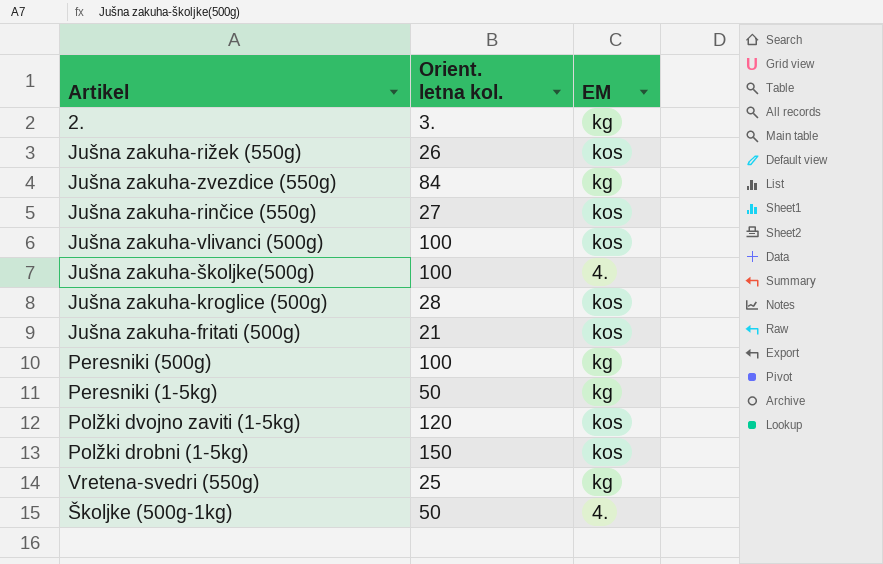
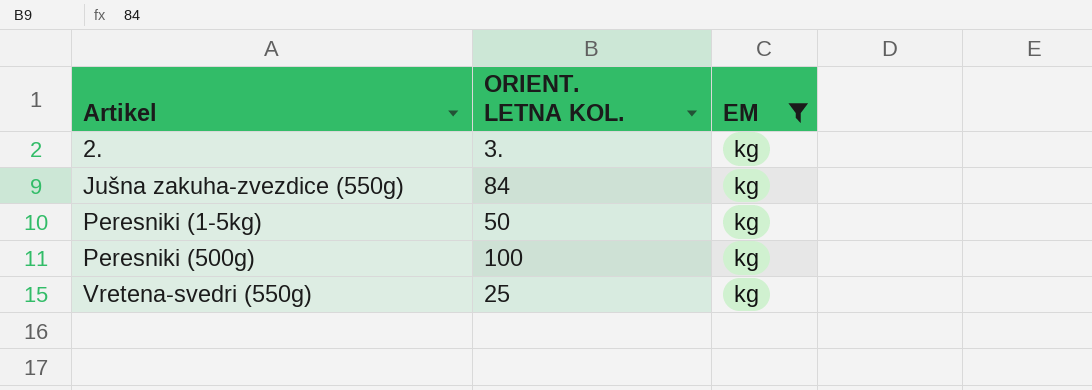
filter: none -> EM = kg
row order: none -> Artikel ascending
column name: Orient. letna kol. -> ORIENT. LETNA KOL.

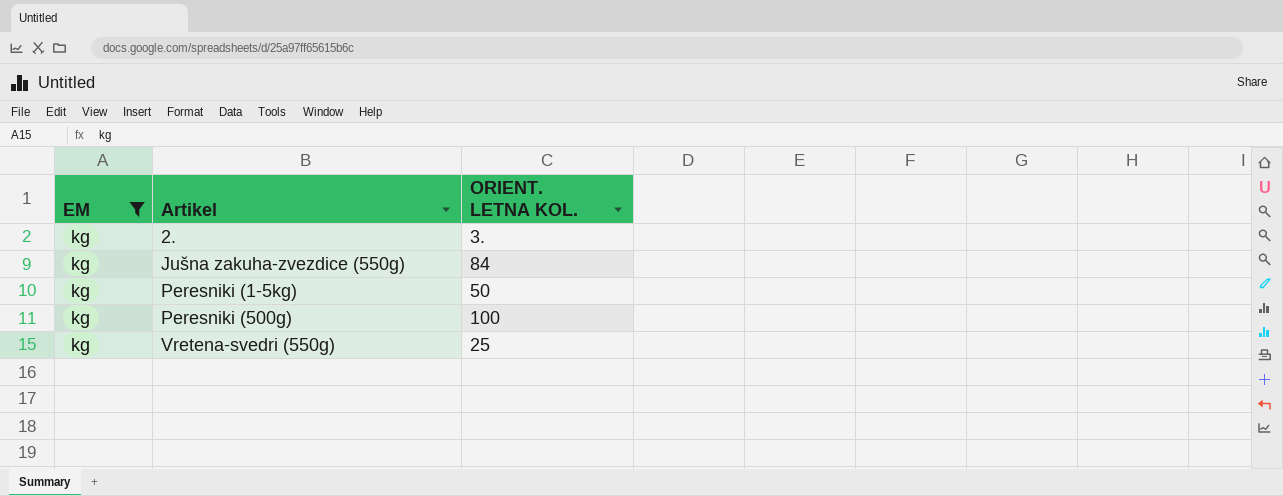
column EM | position: 3 -> 1

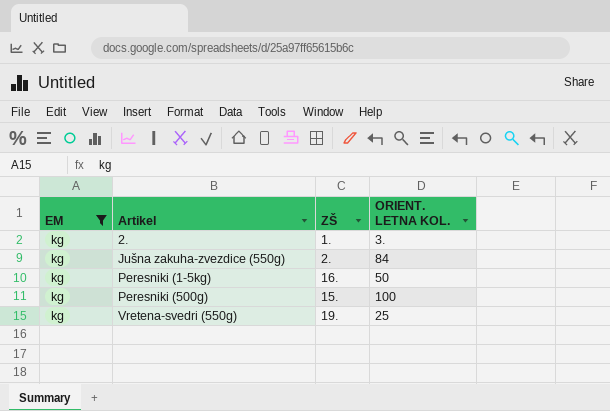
column ZŠ | position: none -> 3

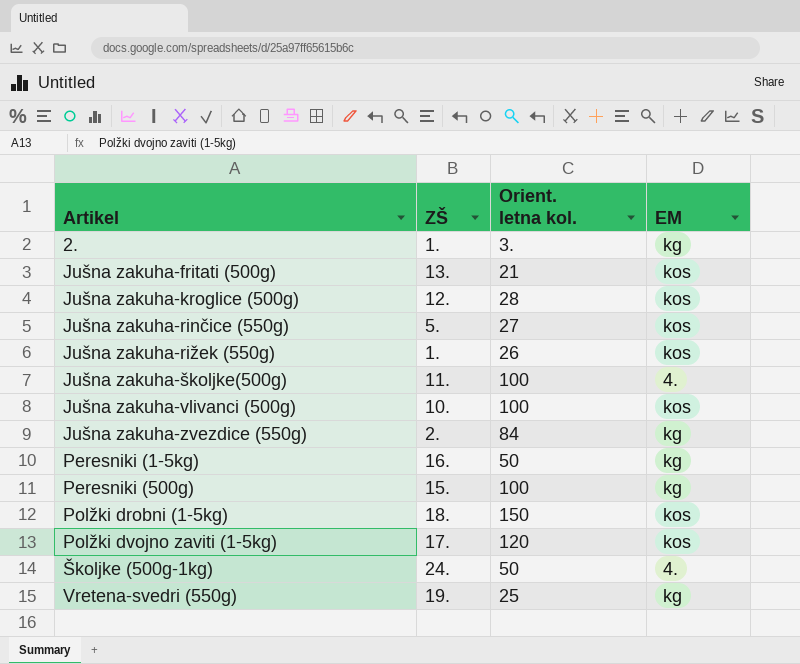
filter: EM = kg -> none
column name: ORIENT. LETNA KOL. -> Orient. letna kol.
column EM | position: 1 -> 4

